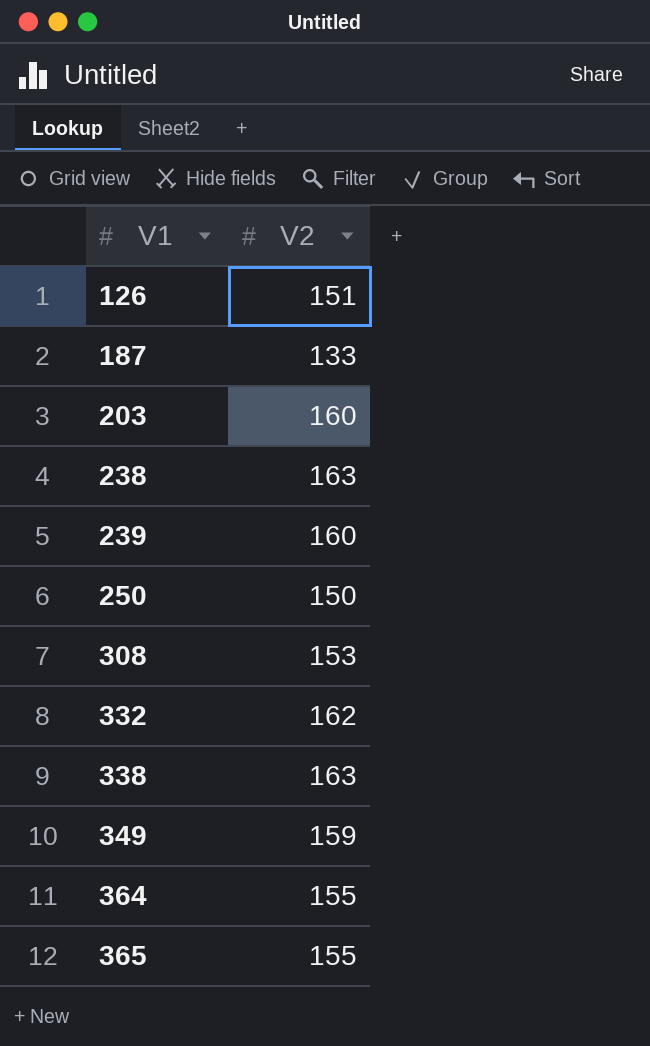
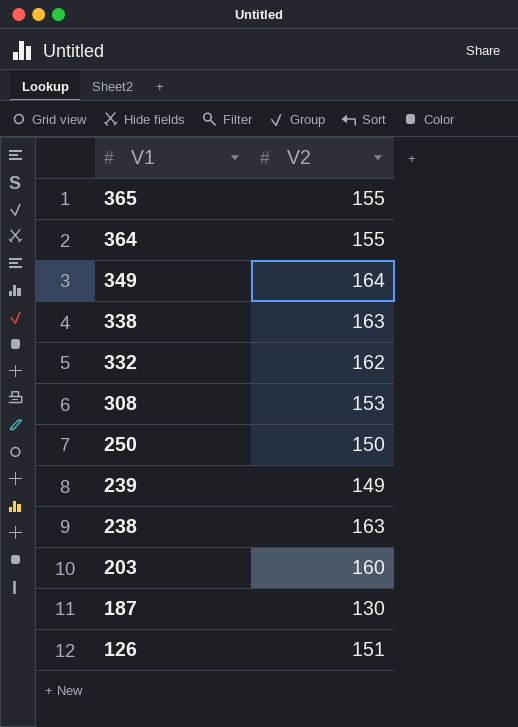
row order: V1 ascending -> V1 descending
349 | V2: 159 -> 164
239 | V2: 160 -> 149
187 | V2: 133 -> 130

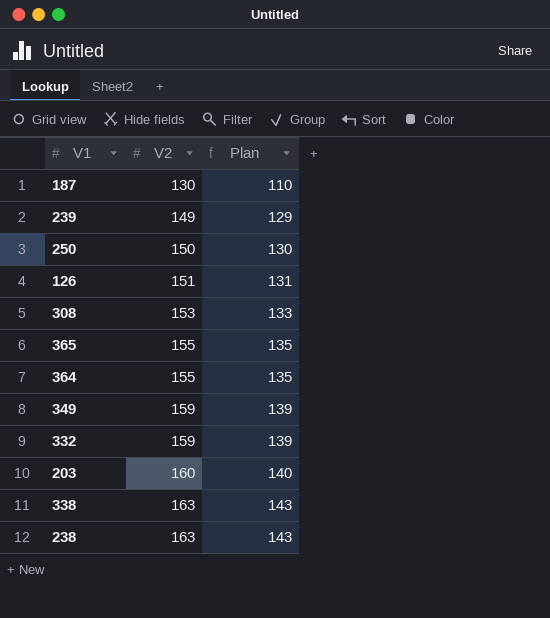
row order: V1 descending -> V2 ascending
column Plan | formula: none -> [V2] - 20
349 | V2: 164 -> 159
332 | V2: 162 -> 159

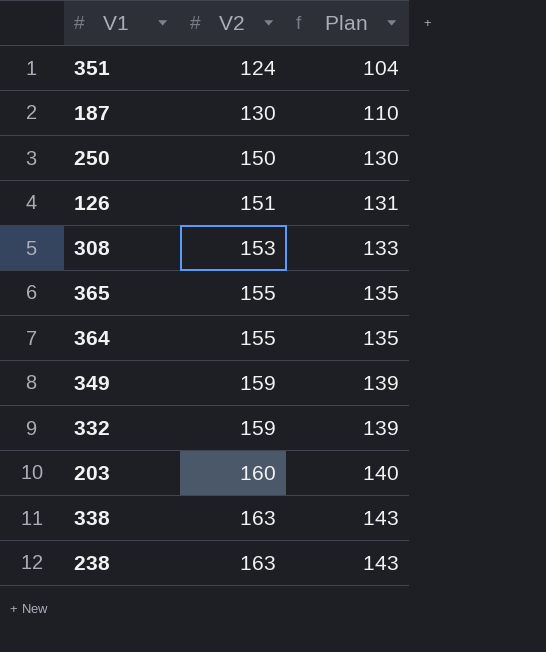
row 239: 149 | 129 -> none
row 351: none -> 124 | 104

